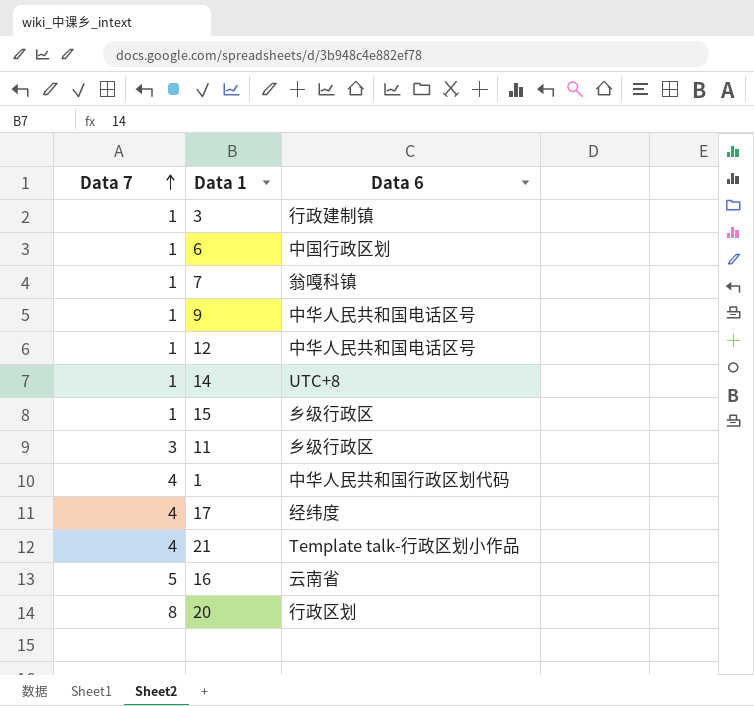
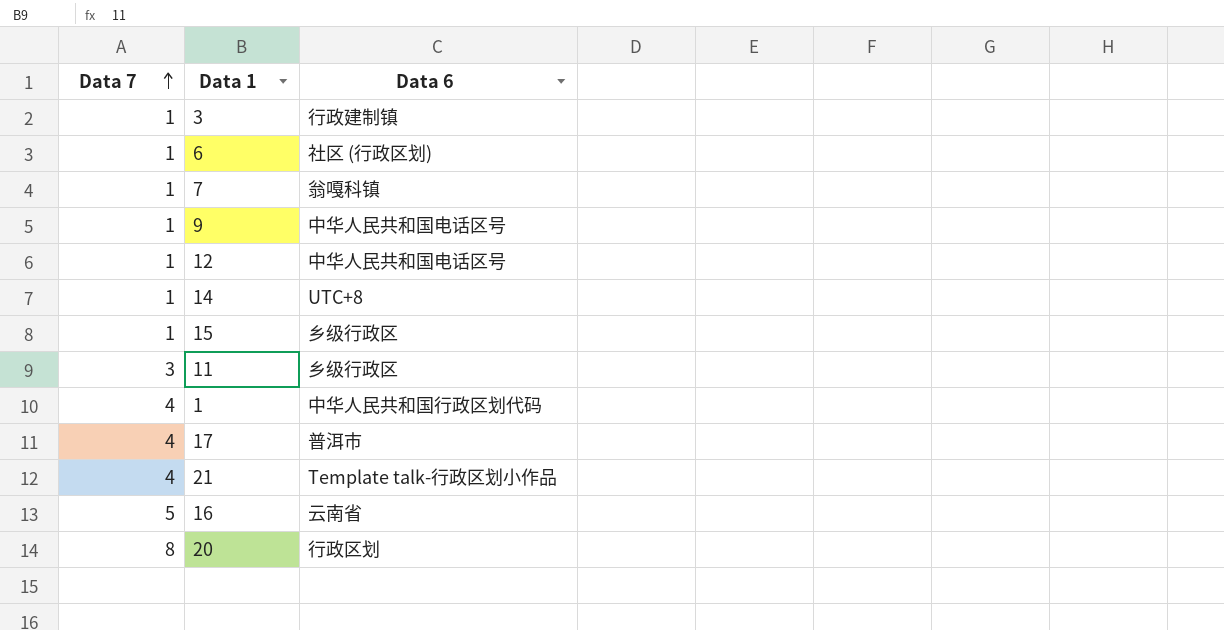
6 | Data 6: 中国行政区划 -> 社区 (行政区划)
17 | Data 6: 经纬度 -> 普洱市

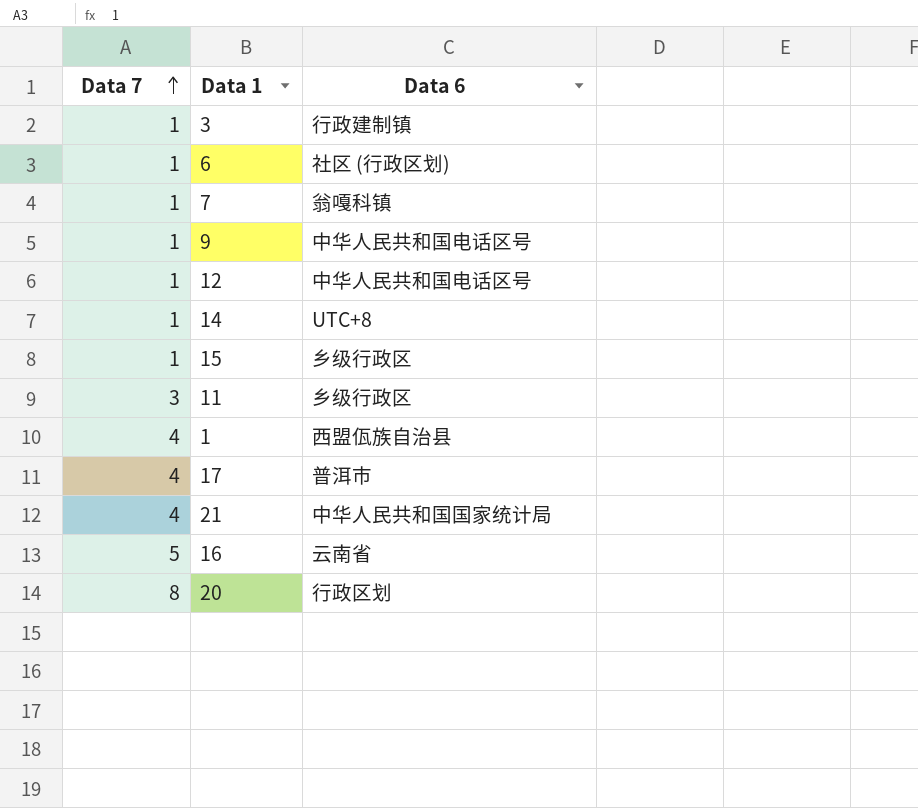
1 | Data 6: 中华人民共和国行政区划代码 -> 西盟佤族自治县
21 | Data 6: Template talk-行政区划小作品 -> 中华人民共和国国家统计局

